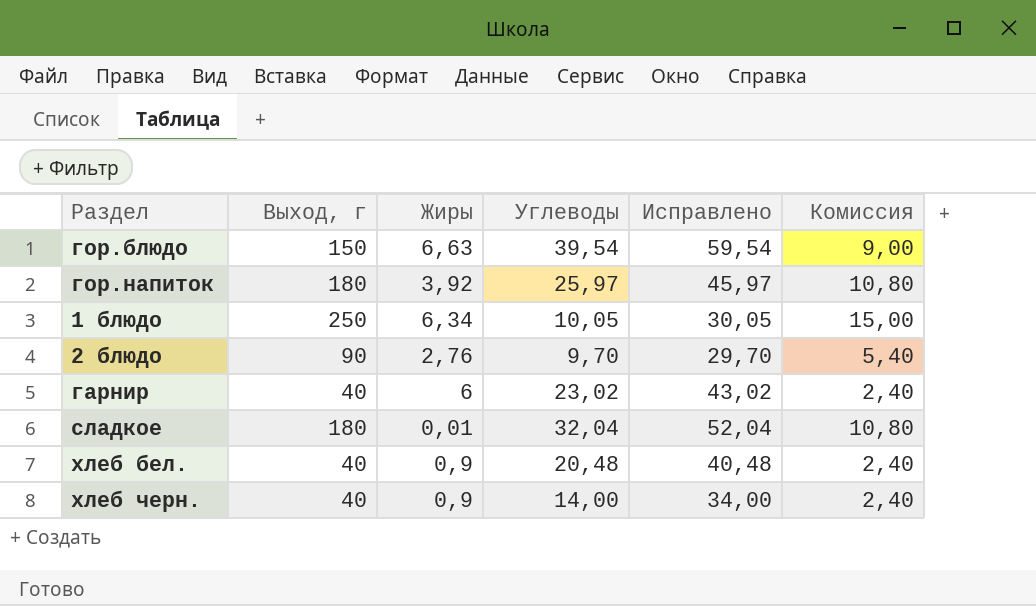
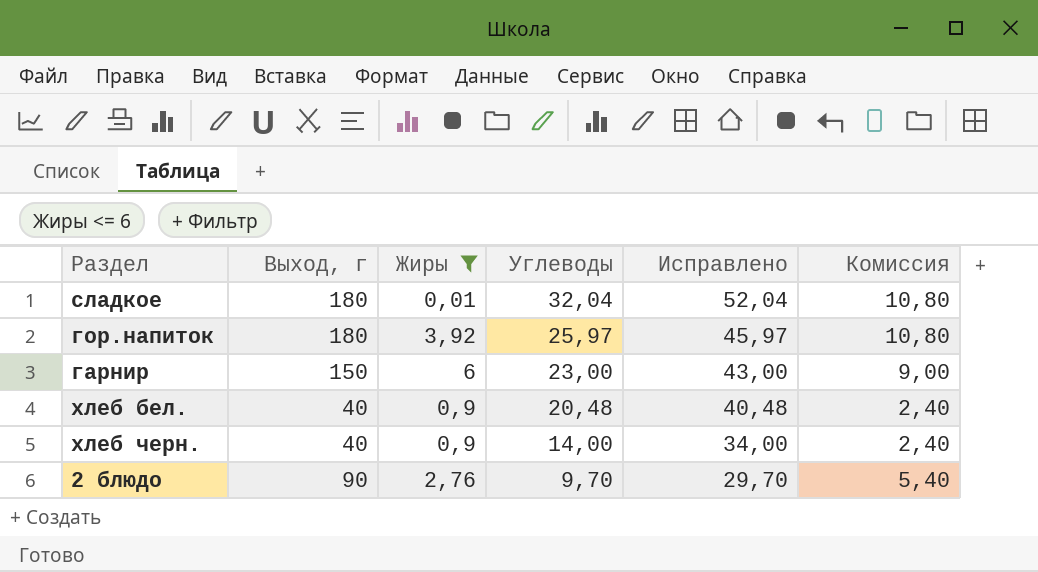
filter: none -> Жиры <= 6
row order: none -> Углеводы descending
гарнир | Выход, г: 40 -> 150
гарнир | Углеводы: 23,02 -> 23,00
гарнир | Исправлено: 43,02 -> 43,00
гарнир | Комиссия: 2,40 -> 9,00

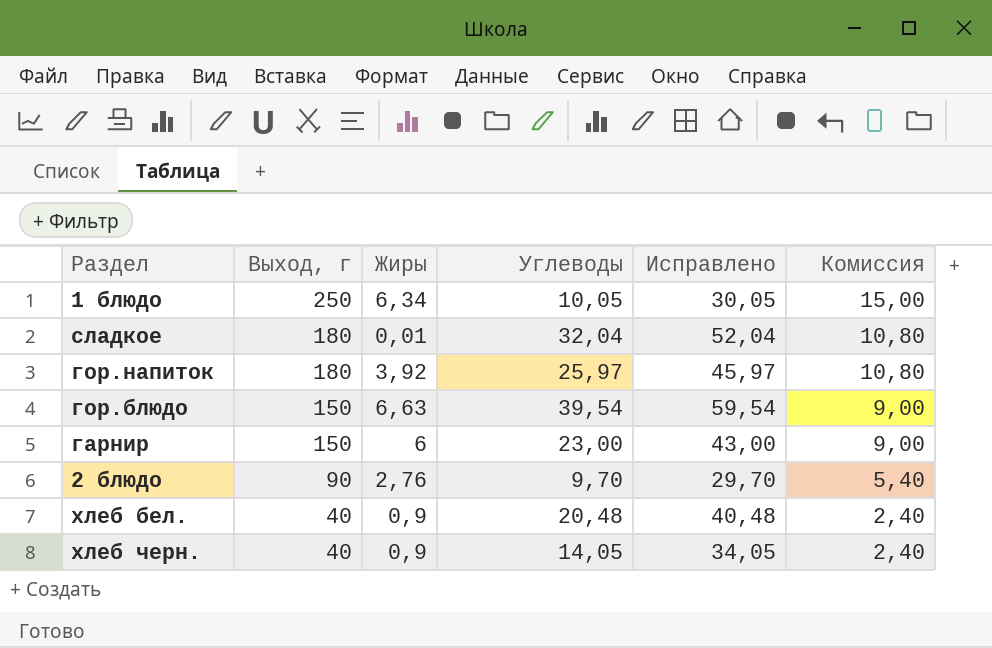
filter: Жиры <= 6 -> none
row order: Углеводы descending -> Выход, г descending
хлеб черн. | Углеводы: 14,00 -> 14,05
хлеб черн. | Исправлено: 34,00 -> 34,05

